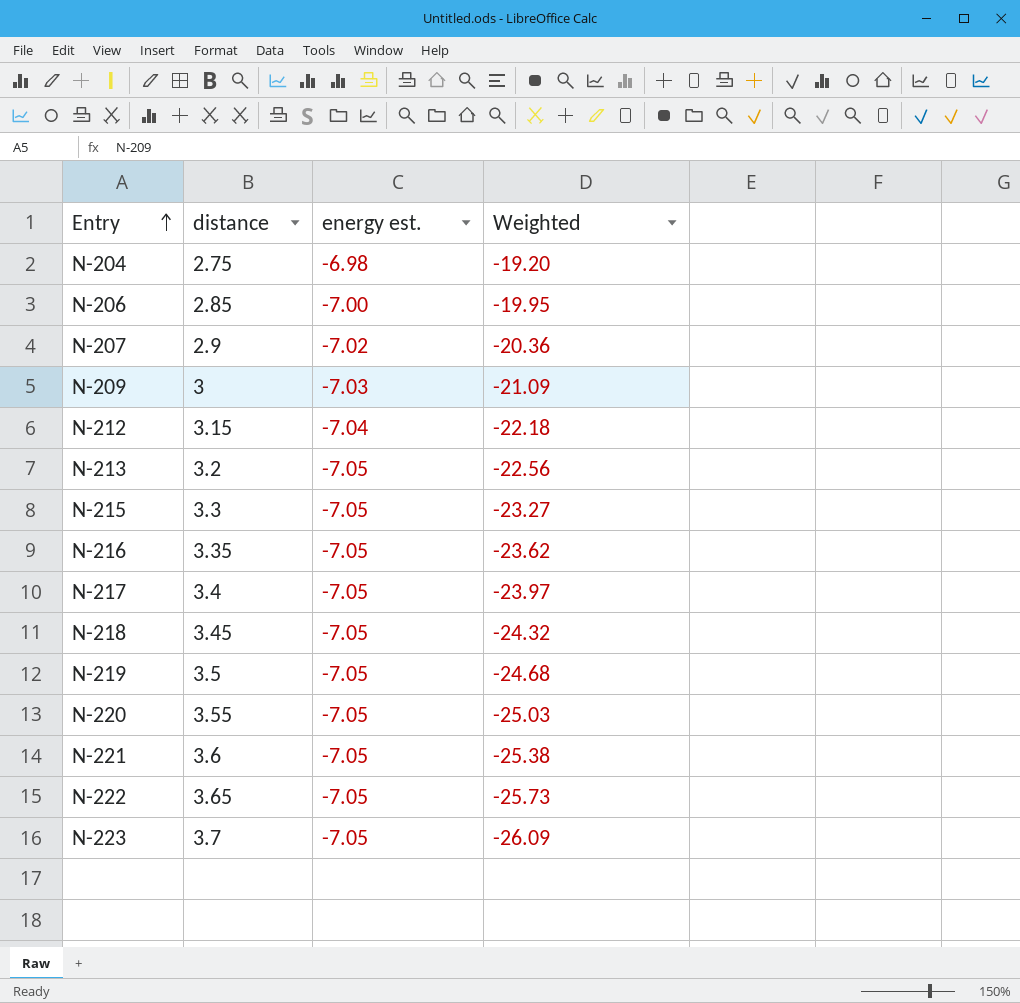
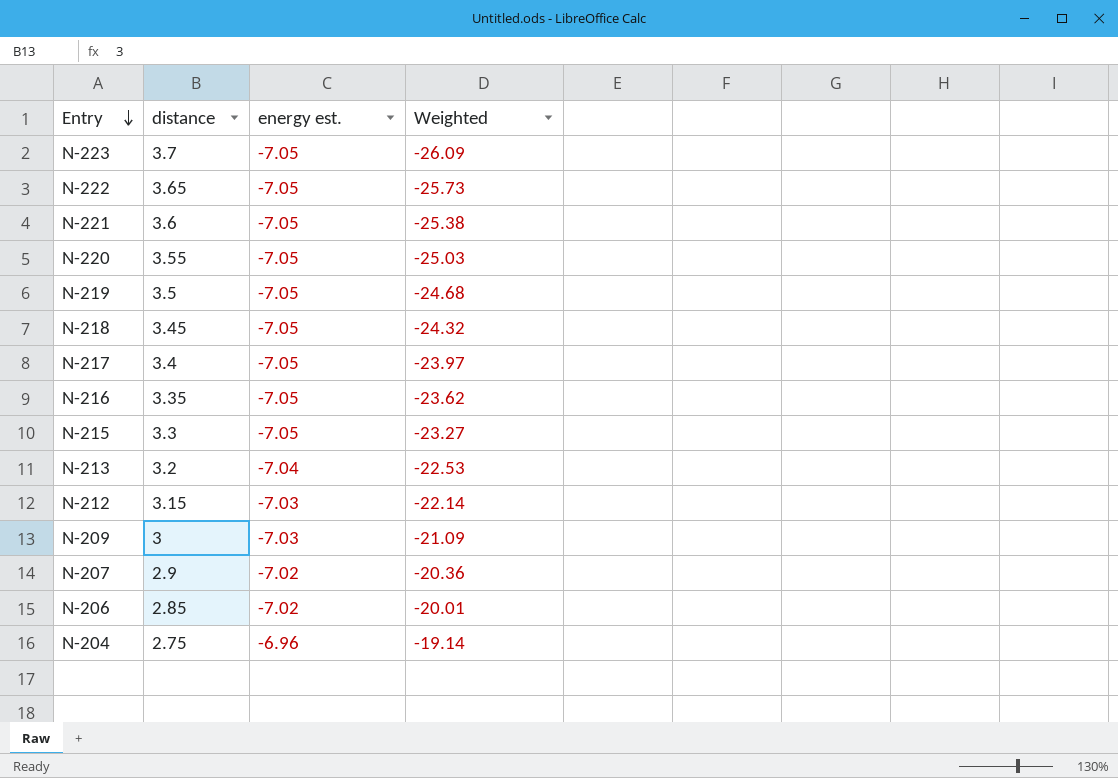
row order: Entry ascending -> Entry descending
N-213 | energy est.: -7.05 -> -7.04
N-213 | Weighted: -22.56 -> -22.53
N-212 | energy est.: -7.04 -> -7.03
N-212 | Weighted: -22.18 -> -22.14
N-206 | energy est.: -7.00 -> -7.02
N-206 | Weighted: -19.95 -> -20.01
N-204 | energy est.: -6.98 -> -6.96
N-204 | Weighted: -19.20 -> -19.14

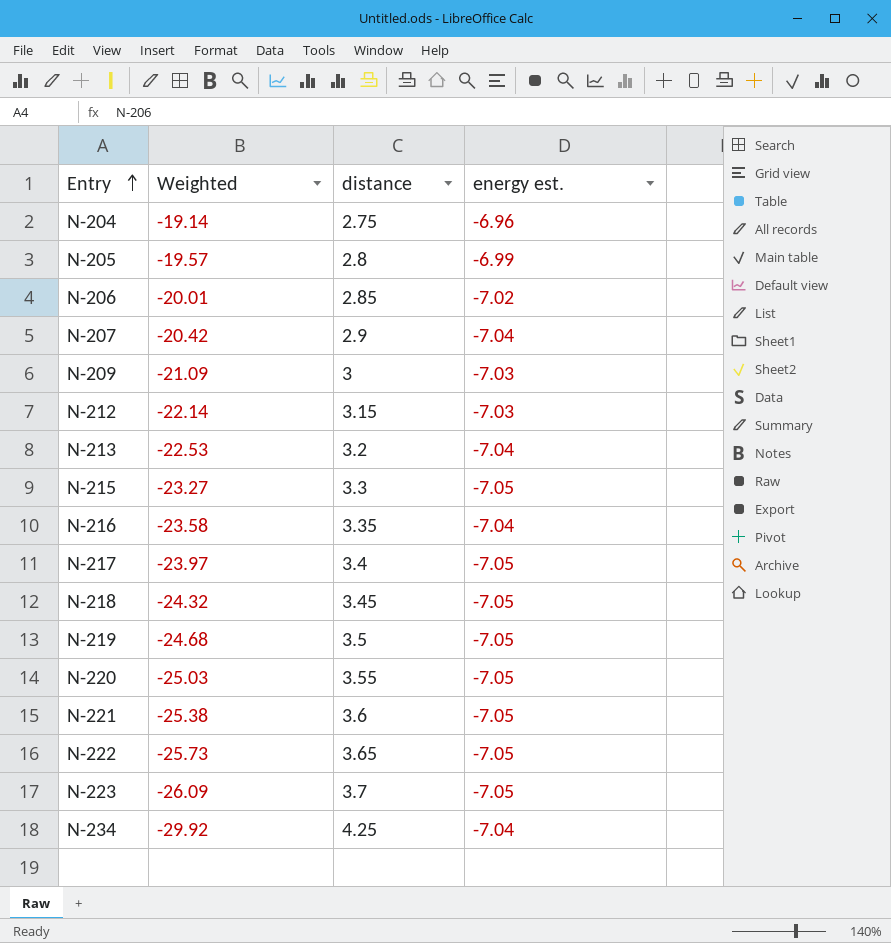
row order: Entry descending -> Entry ascending
column Weighted | position: 4 -> 2
row N-205: none -> -19.57 | 2.8 | -6.99
N-207 | Weighted: -20.36 -> -20.42
N-207 | energy est.: -7.02 -> -7.04
N-216 | Weighted: -23.62 -> -23.58
N-216 | energy est.: -7.05 -> -7.04
row N-234: none -> -29.92 | 4.25 | -7.04

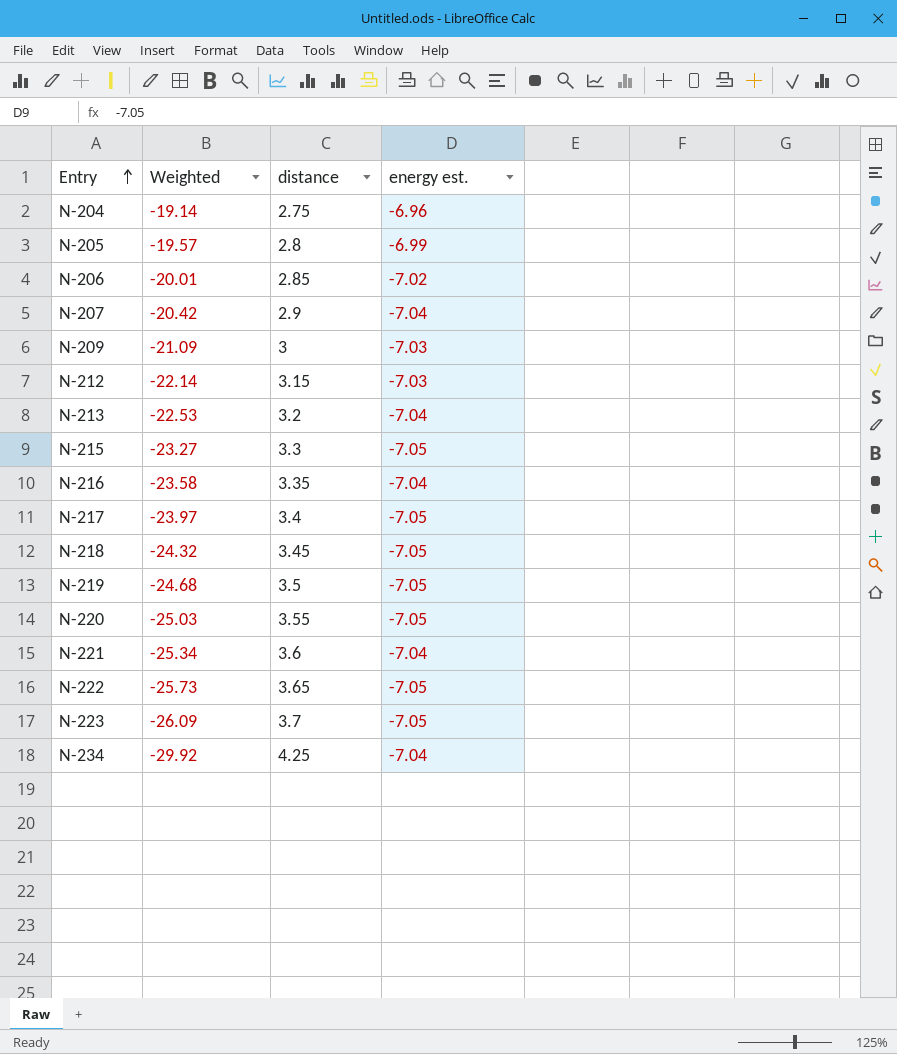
N-221 | Weighted: -25.38 -> -25.34
N-221 | energy est.: -7.05 -> -7.04

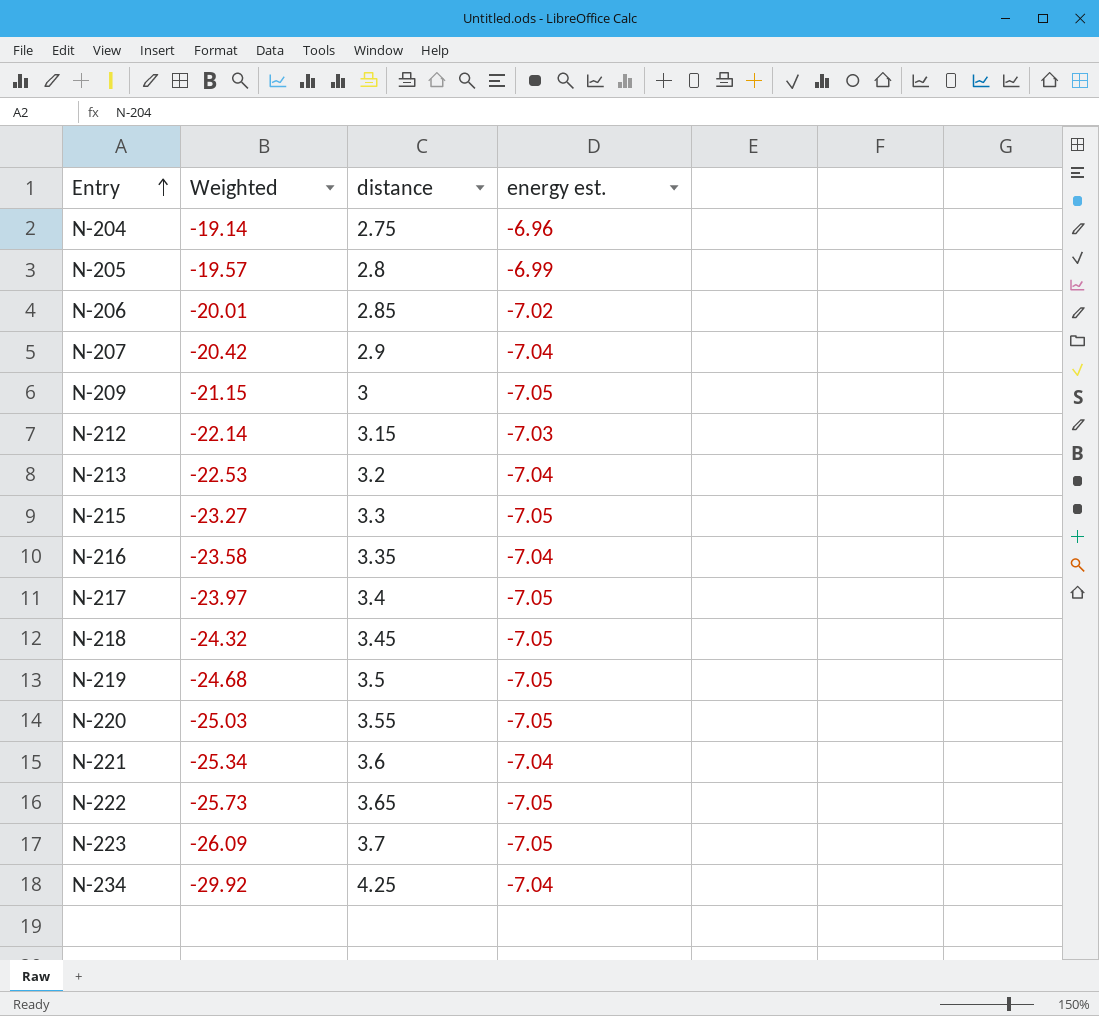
N-209 | Weighted: -21.09 -> -21.15
N-209 | energy est.: -7.03 -> -7.05

